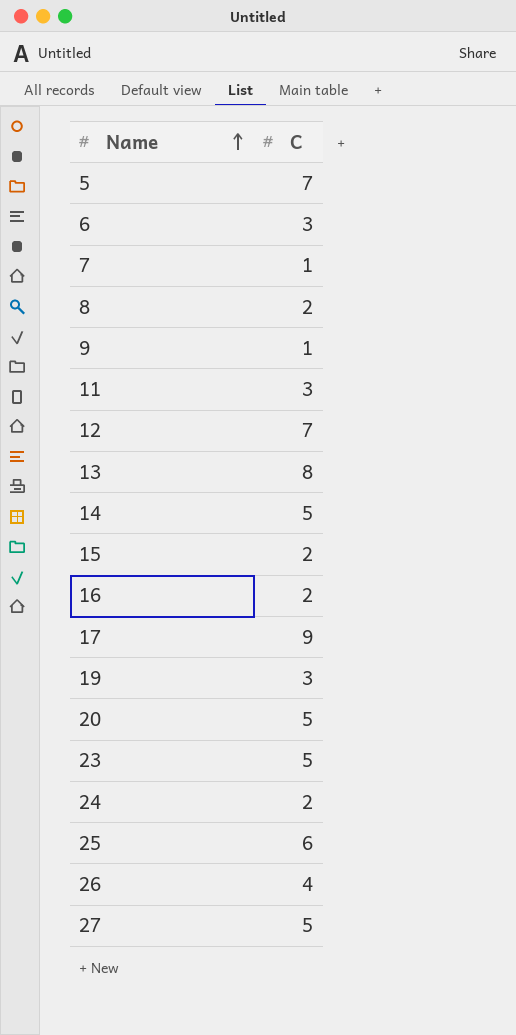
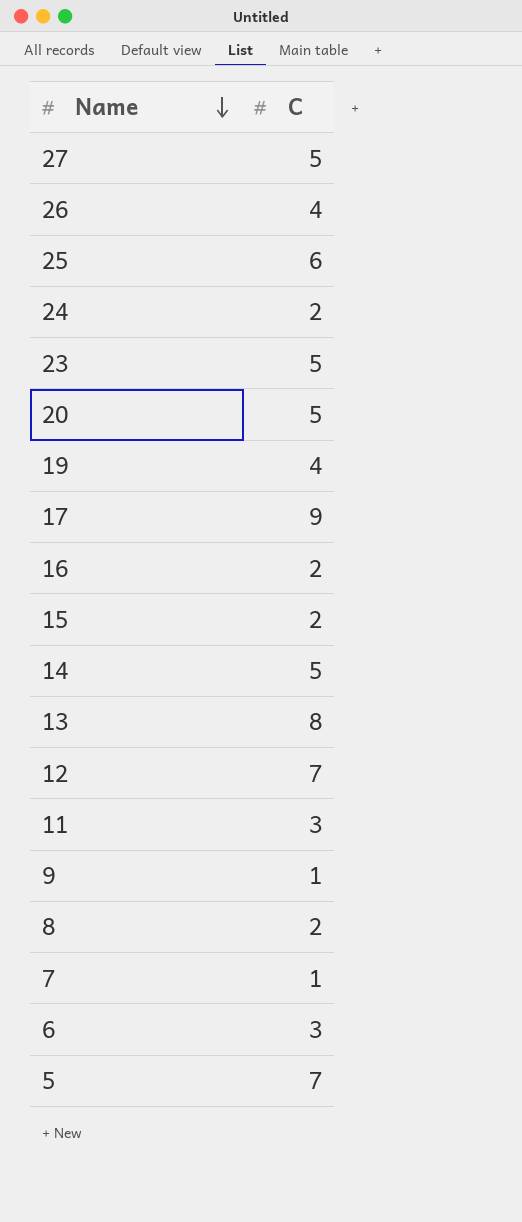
row order: Name ascending -> Name descending
19 | C: 3 -> 4

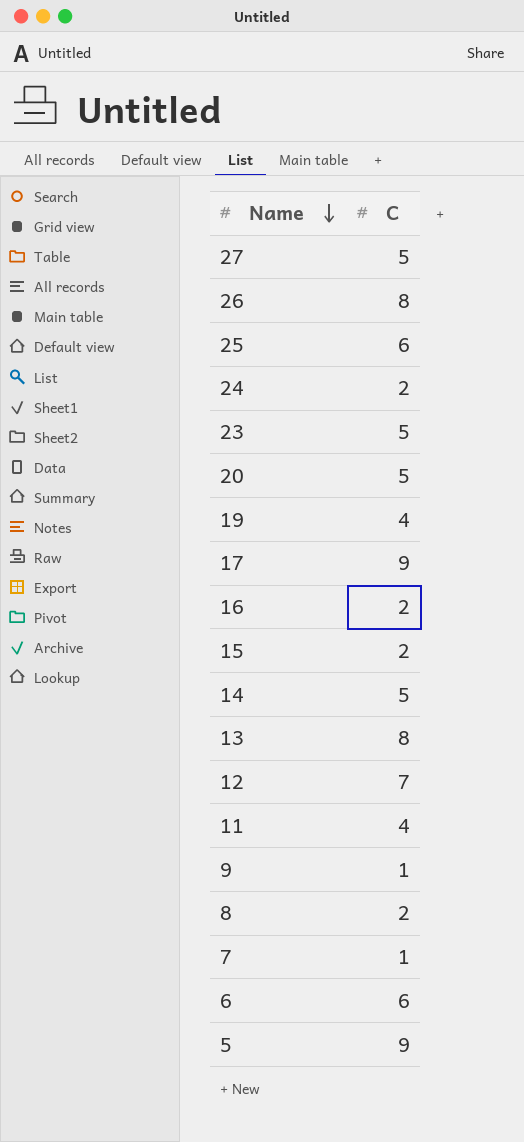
26 | C: 4 -> 8
11 | C: 3 -> 4
6 | C: 3 -> 6
5 | C: 7 -> 9

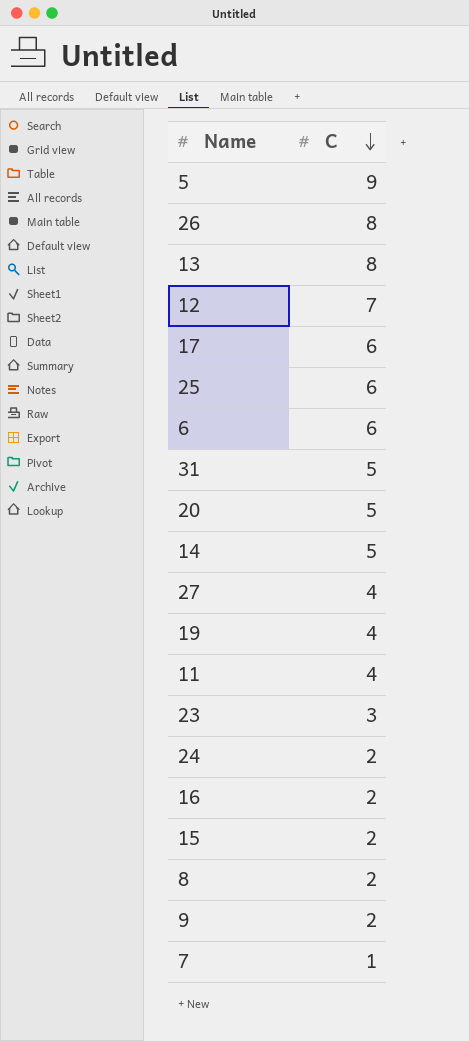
row order: Name descending -> C descending
17 | C: 9 -> 6
row 31: none -> 5
27 | C: 5 -> 4
23 | C: 5 -> 3
9 | C: 1 -> 2

